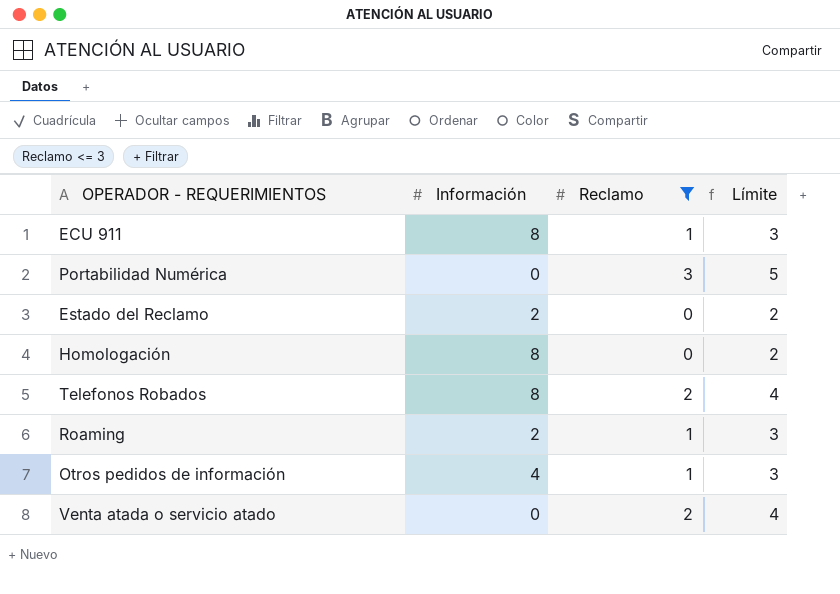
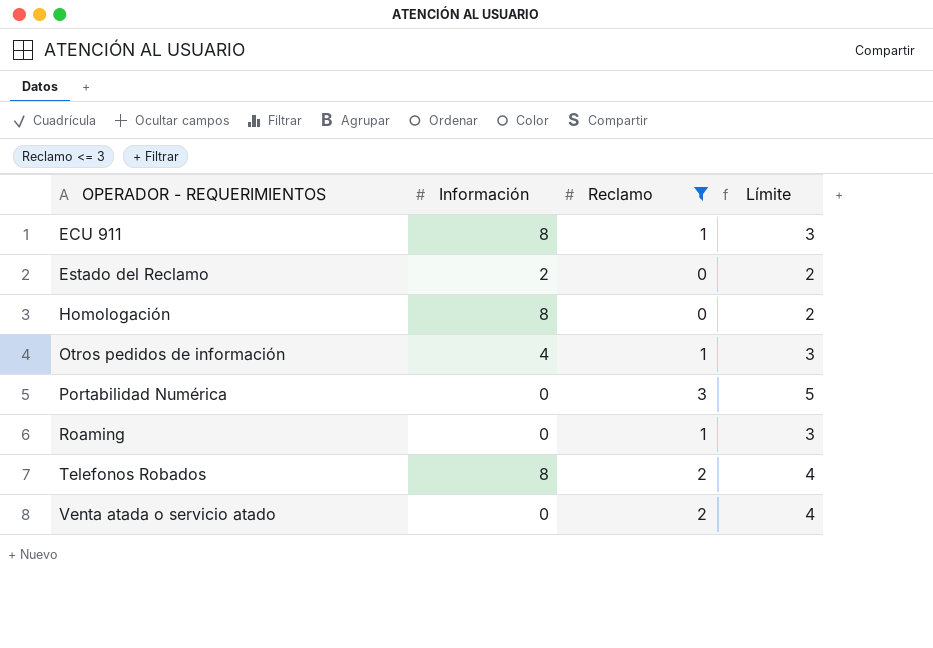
row order: none -> OPERADOR - REQUERIMIENTOS ascending
Roaming | Información: 2 -> 0

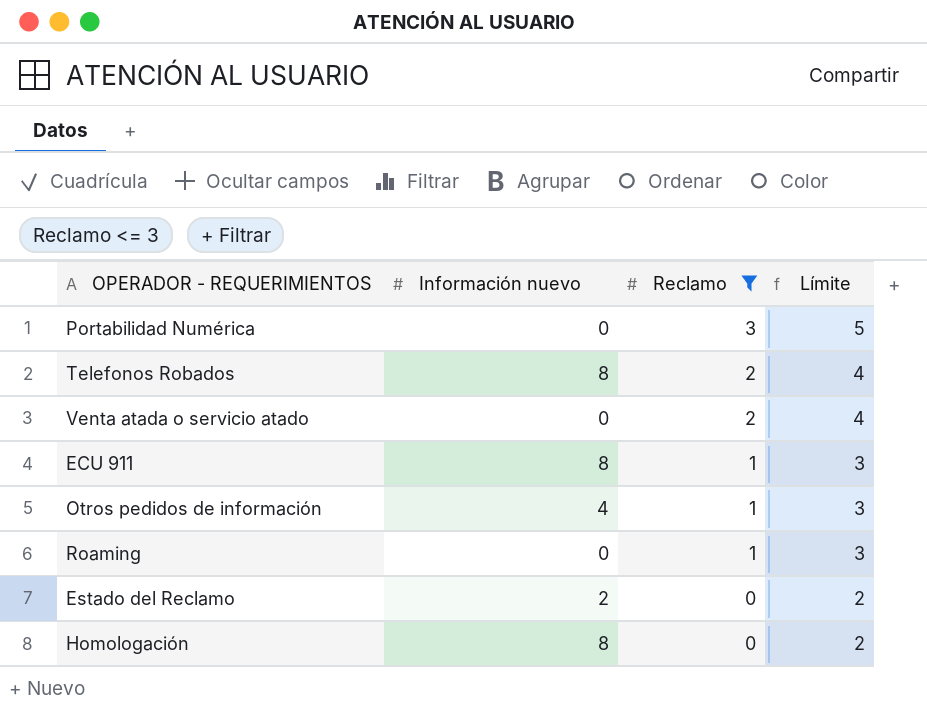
row order: OPERADOR - REQUERIMIENTOS ascending -> Reclamo descending
column name: Información -> Información nuevo

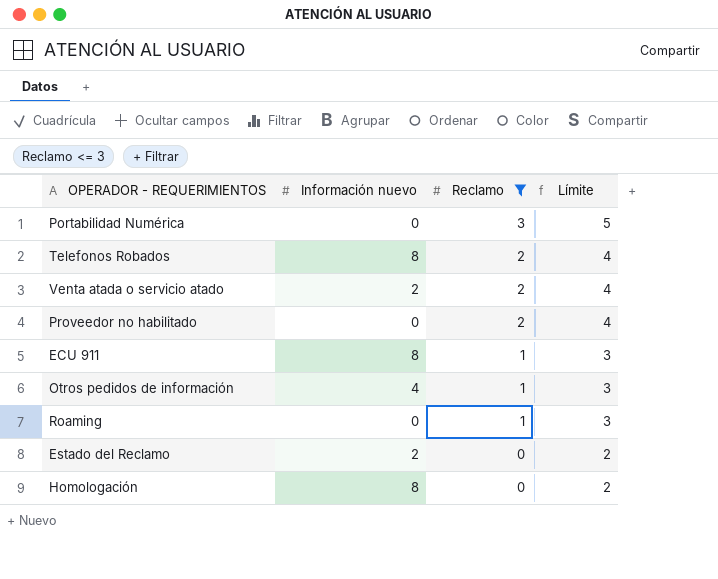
Venta atada o servicio atado | Información nuevo: 0 -> 2
row Proveedor no habilitado: none -> 0 | 2 | 4

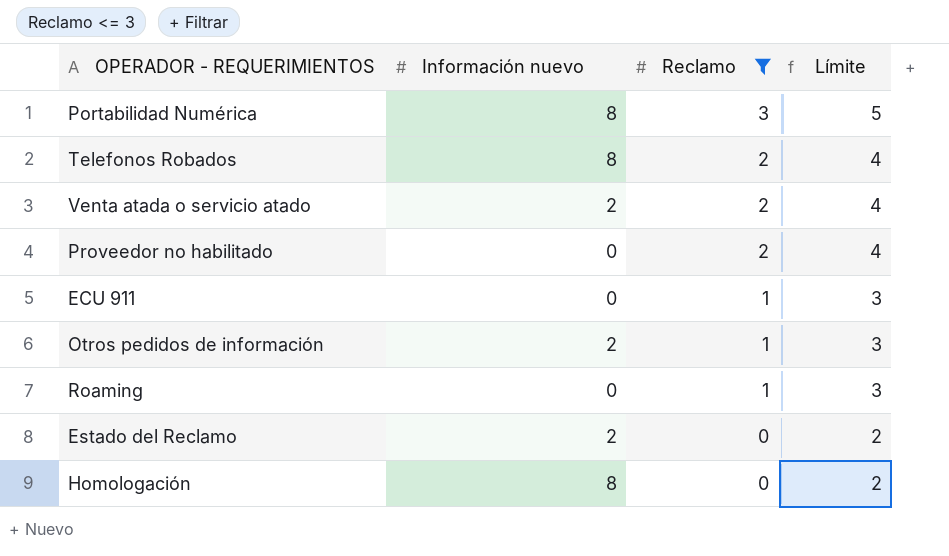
Portabilidad Numérica | Información nuevo: 0 -> 8
ECU 911 | Información nuevo: 8 -> 0
Otros pedidos de información | Información nuevo: 4 -> 2

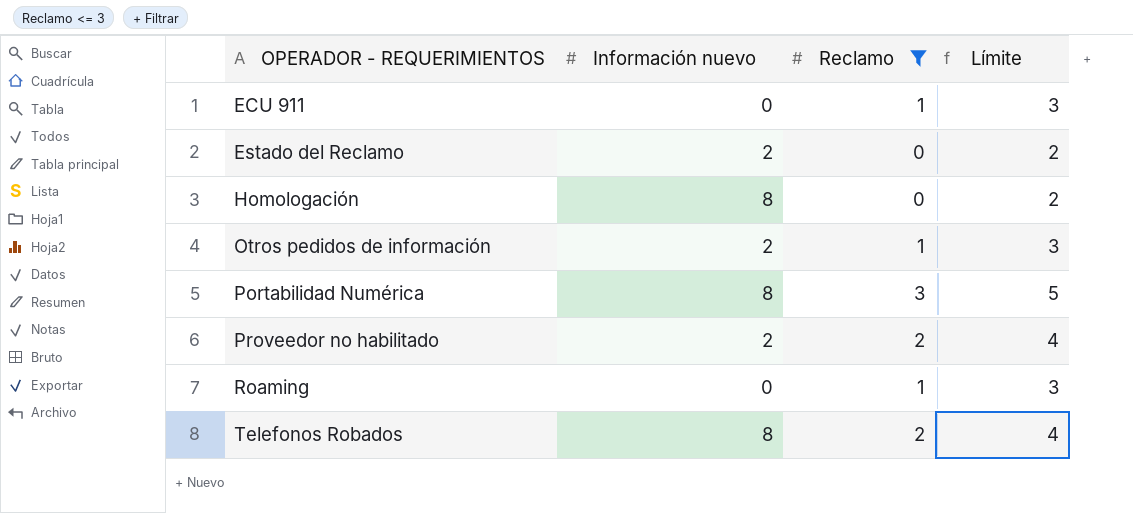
row order: Reclamo descending -> OPERADOR - REQUERIMIENTOS ascending
row Venta atada o servicio atado: 2 | 2 | 4 -> none
Proveedor no habilitado | Información nuevo: 0 -> 2

